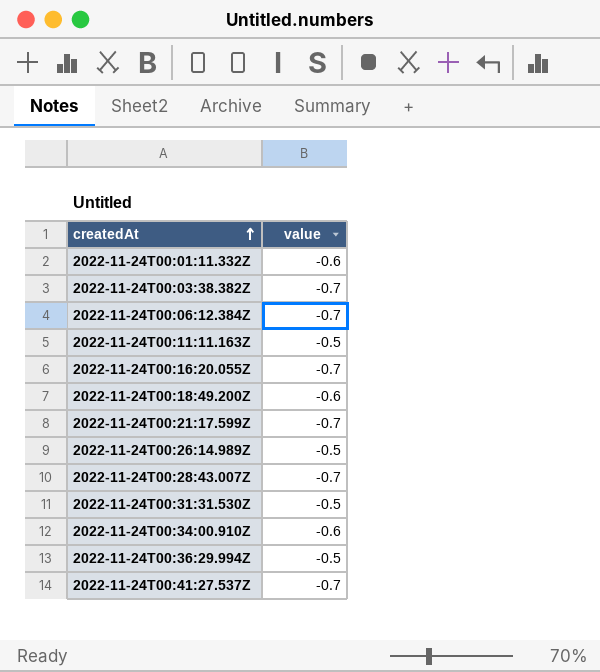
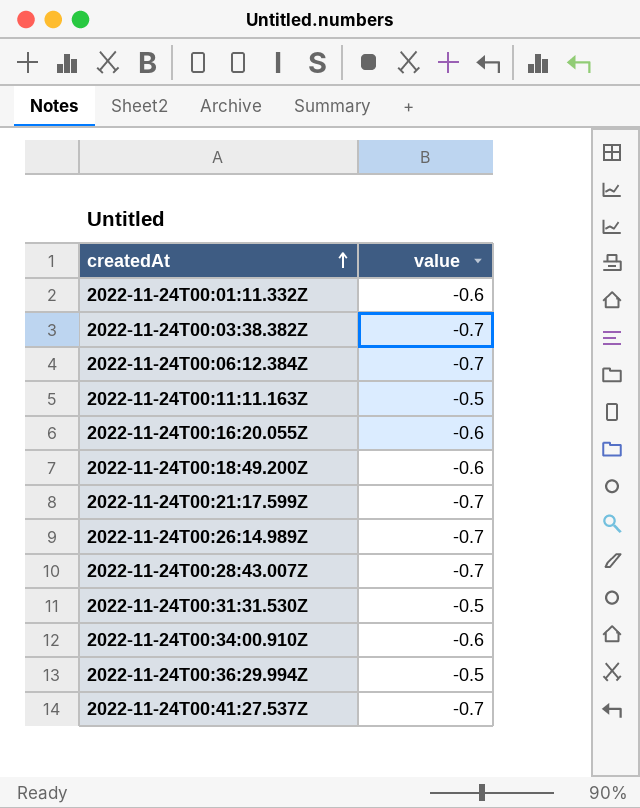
2022-11-24T00:16:20.055Z | value: -0.7 -> -0.6
2022-11-24T00:26:14.989Z | value: -0.5 -> -0.7

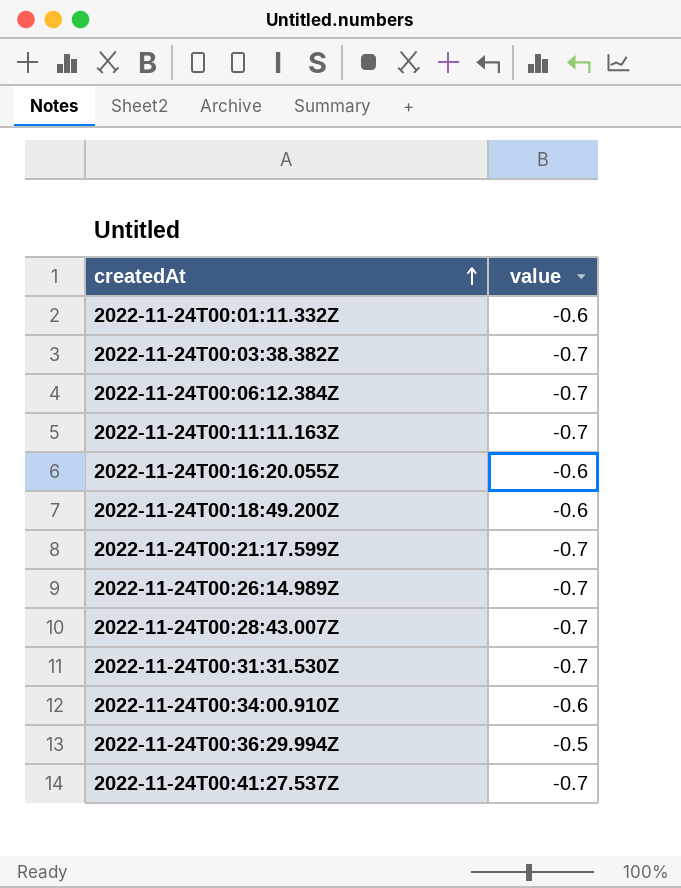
2022-11-24T00:11:11.163Z | value: -0.5 -> -0.7
2022-11-24T00:31:31.530Z | value: -0.5 -> -0.7

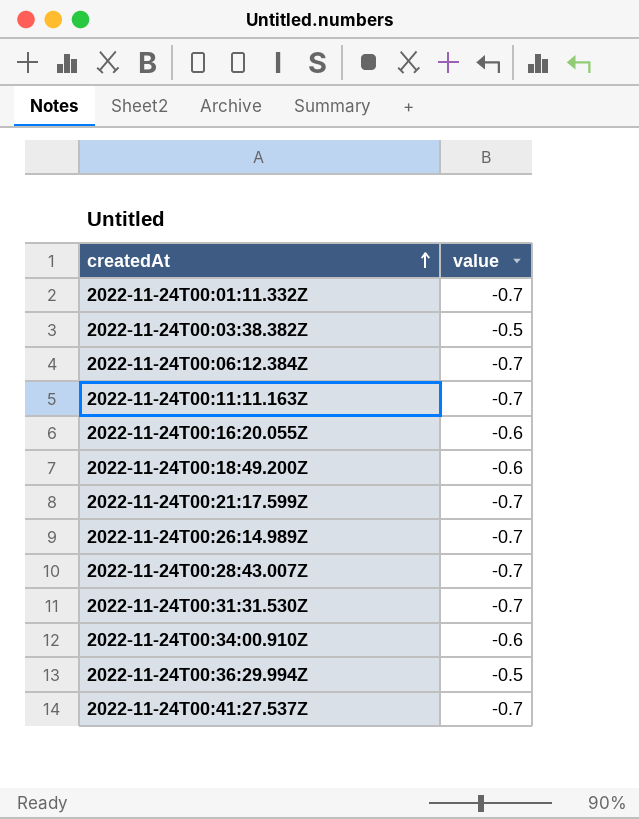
2022-11-24T00:01:11.332Z | value: -0.6 -> -0.7
2022-11-24T00:03:38.382Z | value: -0.7 -> -0.5

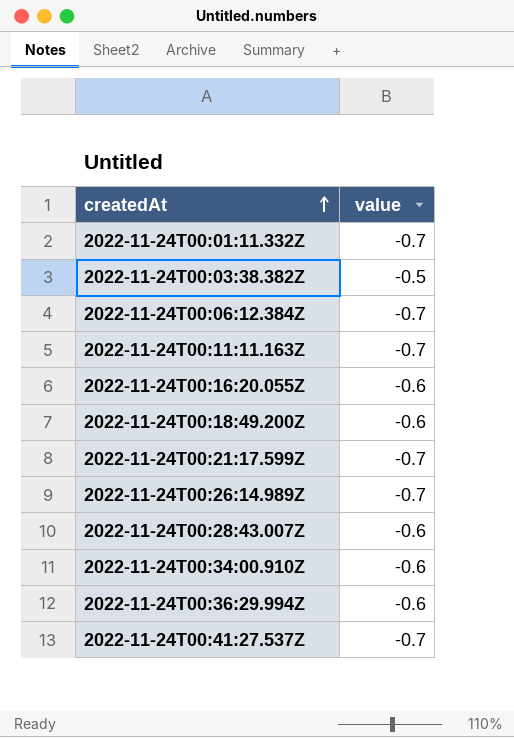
row 2022-11-24T00:31:31.530Z: -0.7 -> none
2022-11-24T00:28:43.007Z | value: -0.7 -> -0.6
2022-11-24T00:36:29.994Z | value: -0.5 -> -0.6

